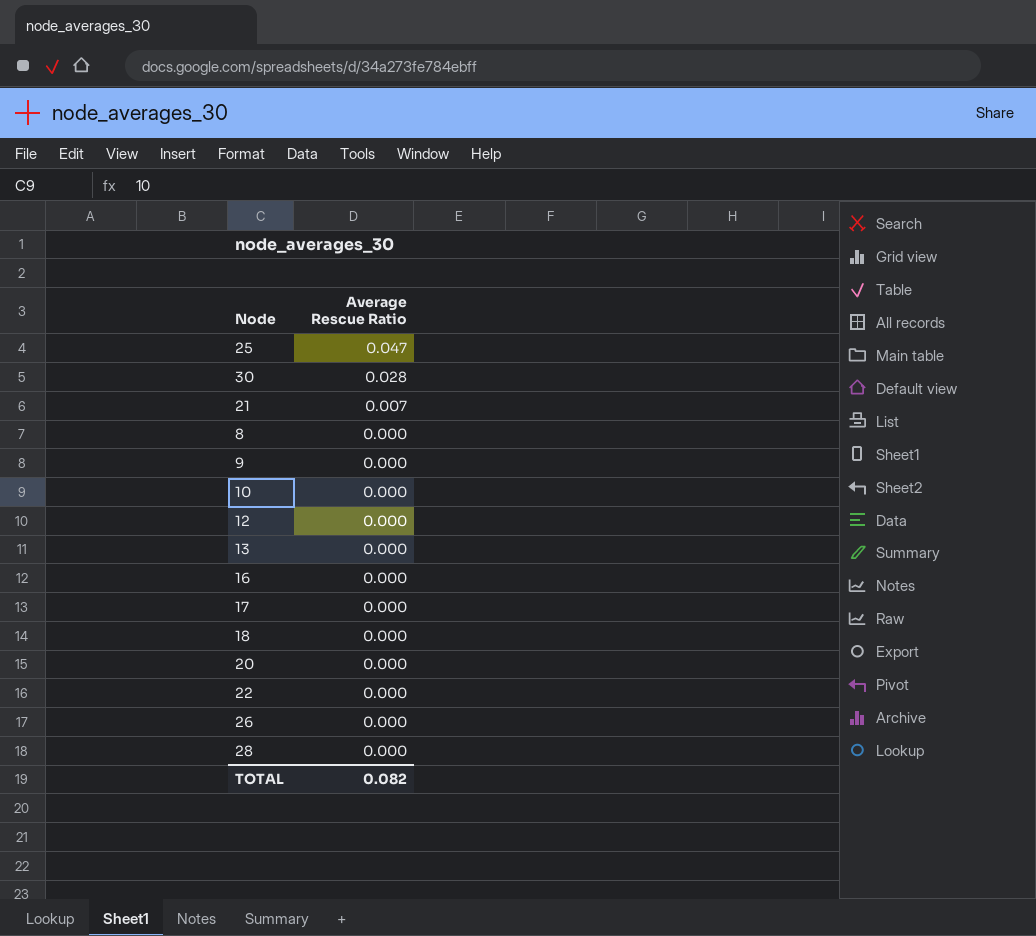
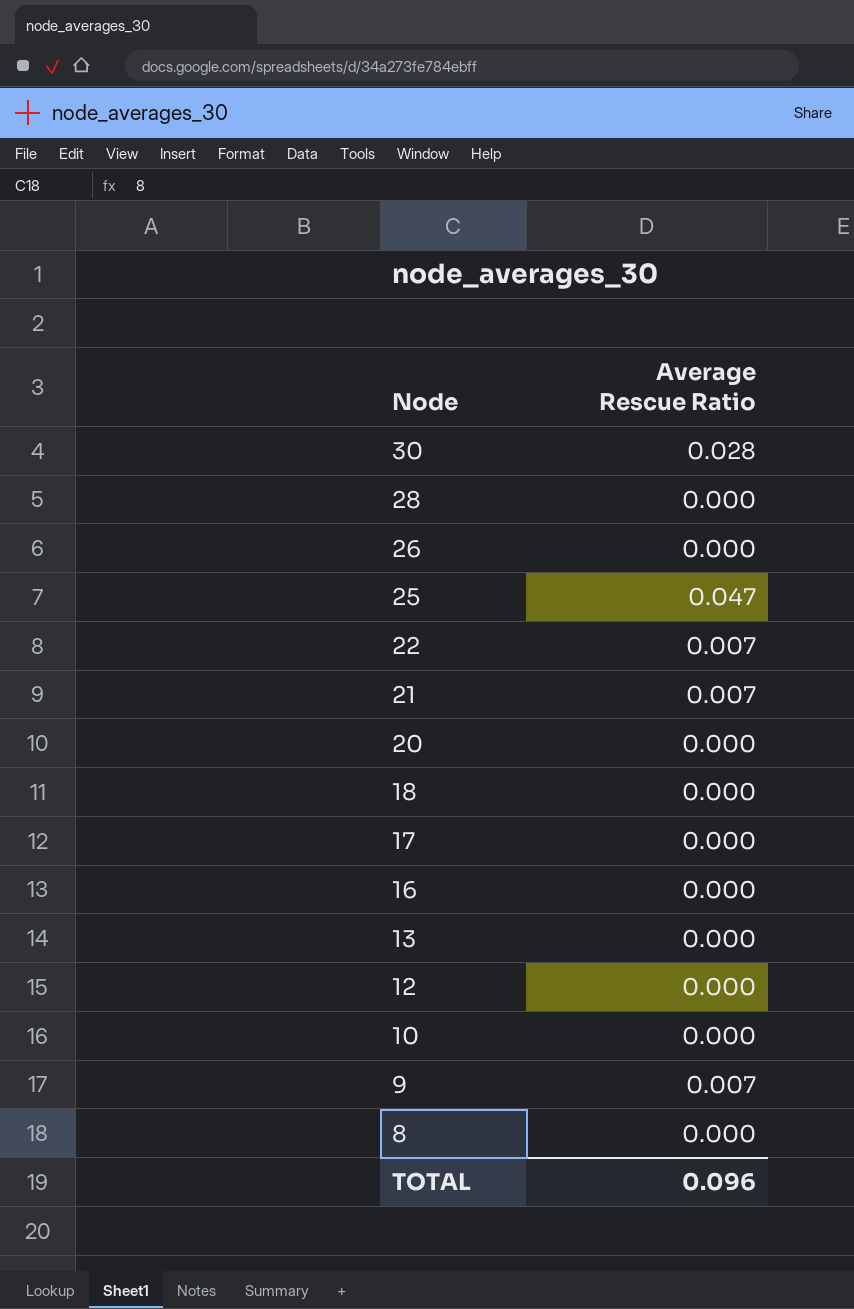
row order: Average Rescue Ratio descending -> Node descending
22 | Average Rescue Ratio: 0.000 -> 0.007
9 | Average Rescue Ratio: 0.000 -> 0.007
TOTAL | Average Rescue Ratio: 0.082 -> 0.096

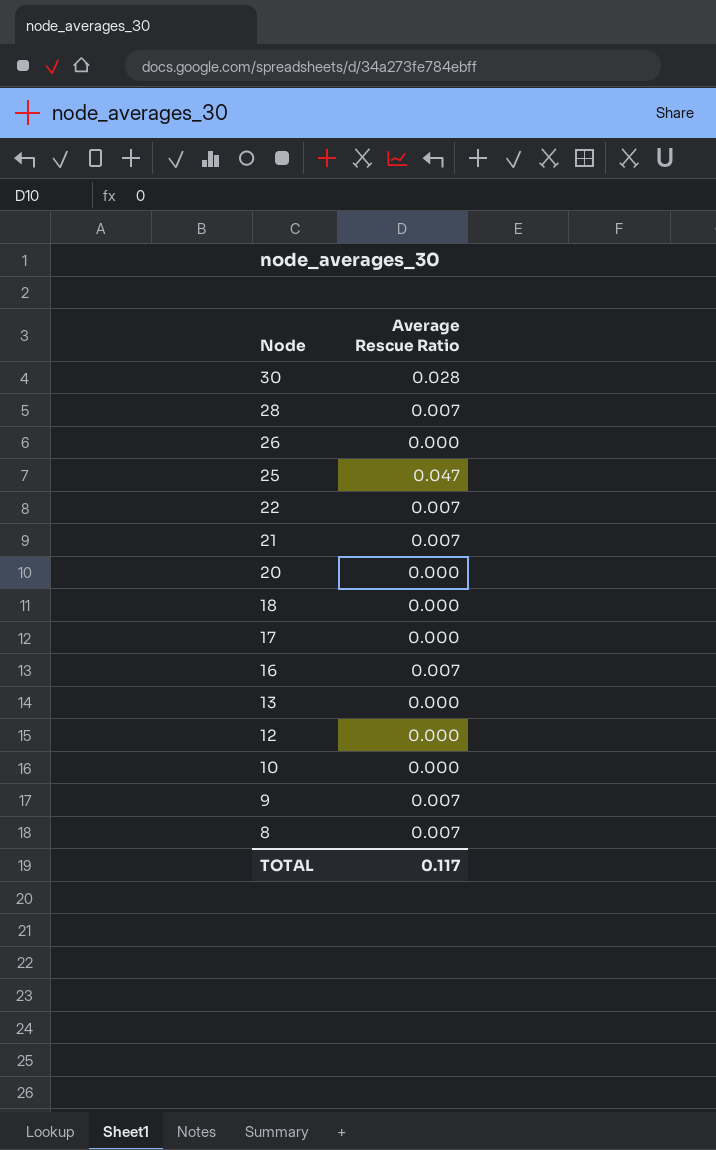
28 | Average Rescue Ratio: 0.000 -> 0.007
16 | Average Rescue Ratio: 0.000 -> 0.007
8 | Average Rescue Ratio: 0.000 -> 0.007
TOTAL | Average Rescue Ratio: 0.096 -> 0.117

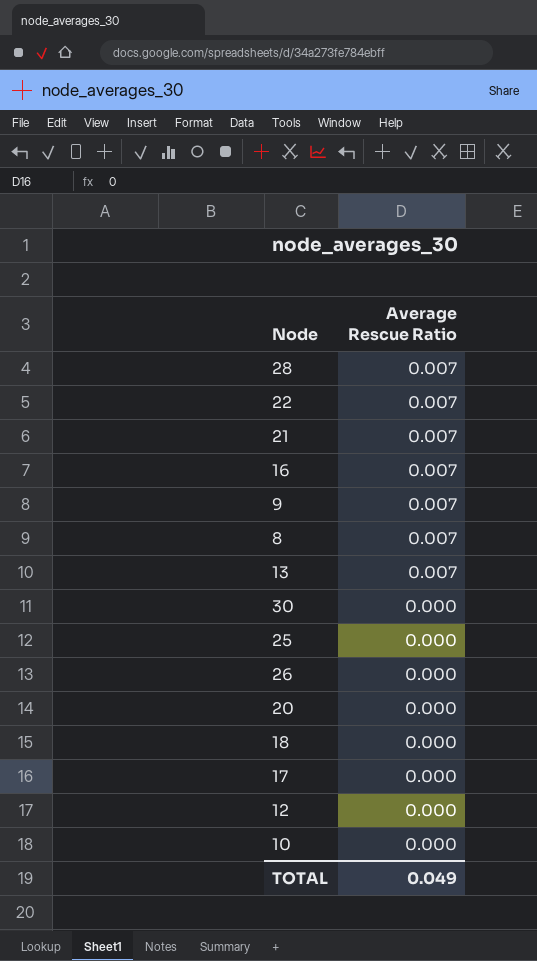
row order: Node descending -> Average Rescue Ratio descending
13 | Average Rescue Ratio: 0.000 -> 0.007
30 | Average Rescue Ratio: 0.028 -> 0.000
25 | Average Rescue Ratio: 0.047 -> 0.000
TOTAL | Average Rescue Ratio: 0.117 -> 0.049

